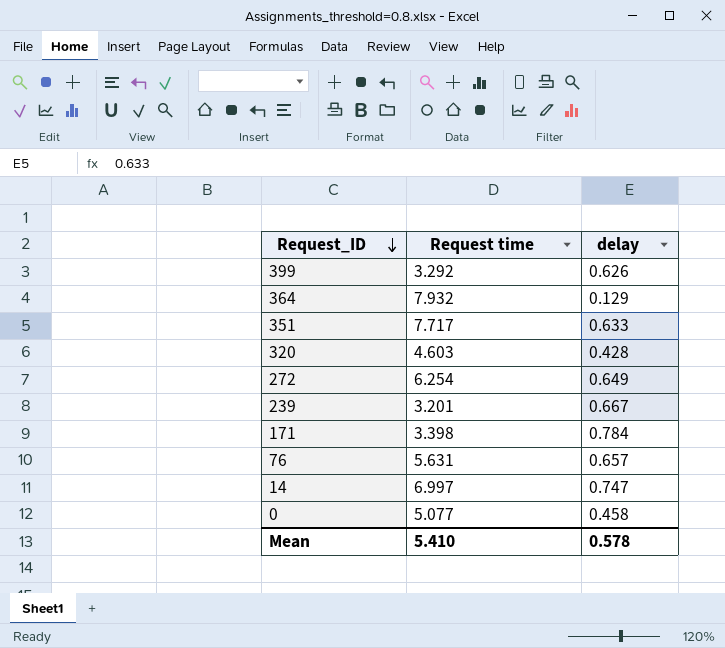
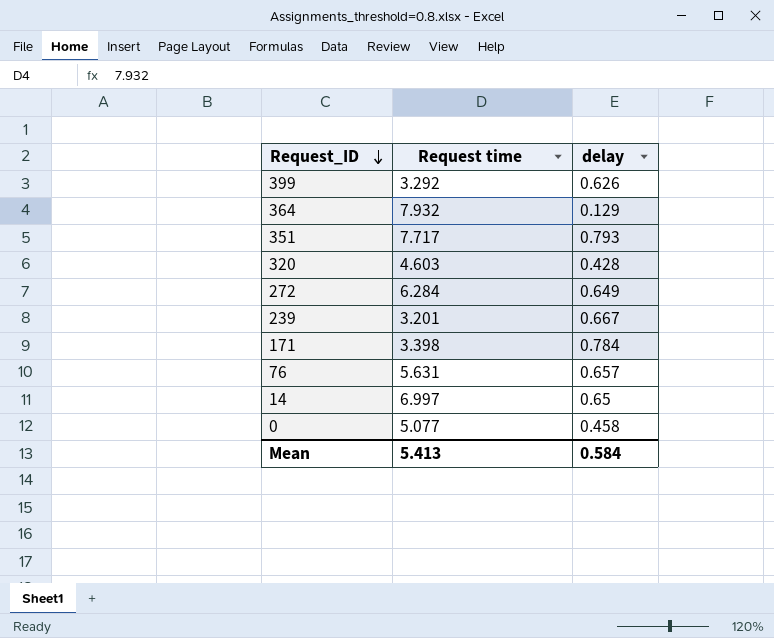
351 | delay: 0.633 -> 0.793
272 | Request time: 6.254 -> 6.284
14 | delay: 0.747 -> 0.65
Mean | Request time: 5.410 -> 5.413
Mean | delay: 0.578 -> 0.584

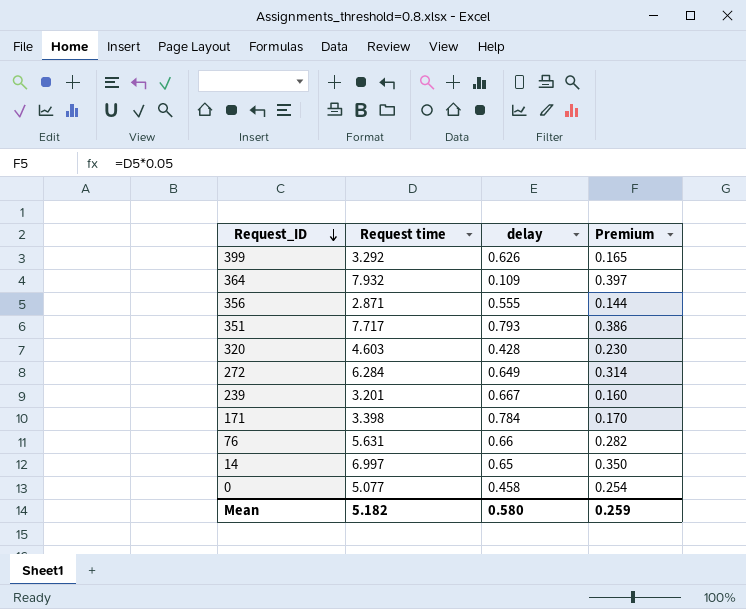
column Premium | formula: none -> [Request time] * 0.05
364 | delay: 0.129 -> 0.109
row 356: none -> 2.871 | 0.555 | 0.144
76 | delay: 0.657 -> 0.66
Mean | Request time: 5.413 -> 5.182
Mean | delay: 0.584 -> 0.580

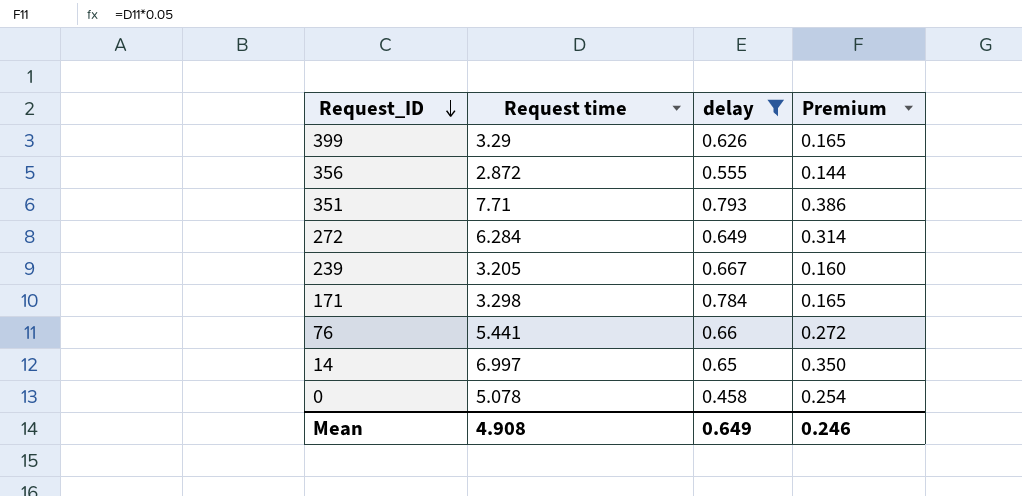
filter: none -> delay >= 0.458
399 | Request time: 3.292 -> 3.29
356 | Request time: 2.871 -> 2.872
351 | Request time: 7.717 -> 7.71
239 | Request time: 3.201 -> 3.205
171 | Request time: 3.398 -> 3.298
171 | Premium: 0.170 -> 0.165
76 | Request time: 5.631 -> 5.441
76 | Premium: 0.282 -> 0.272
0 | Request time: 5.077 -> 5.078
Mean | Request time: 5.182 -> 4.908
Mean | delay: 0.580 -> 0.649
Mean | Premium: 0.259 -> 0.246

